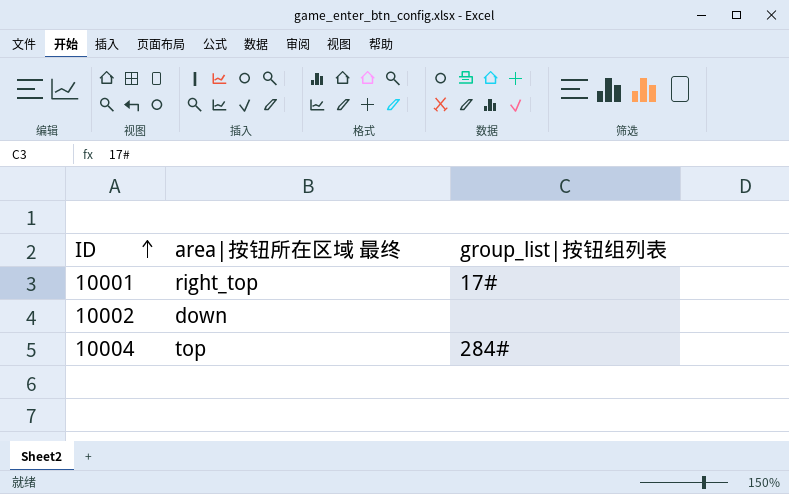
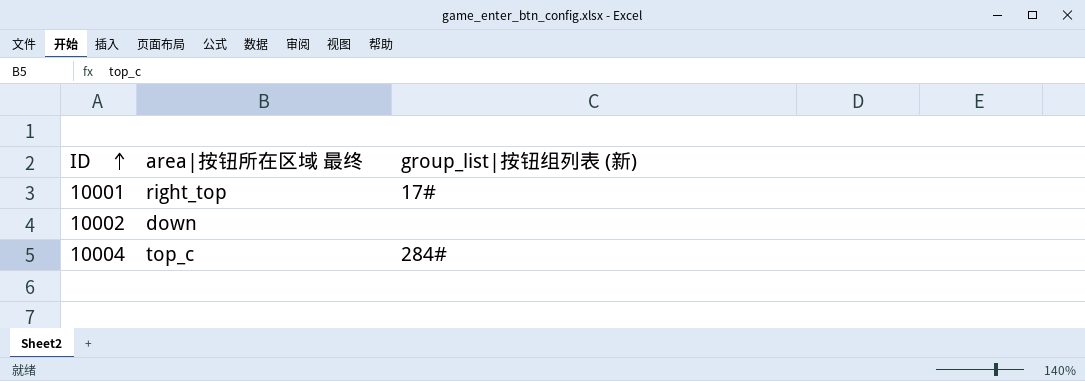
column name: group_list|按钮组列表 -> group_list|按钮组列表 (新)
10004 | area|按钮所在区域 最终: top -> top_c

